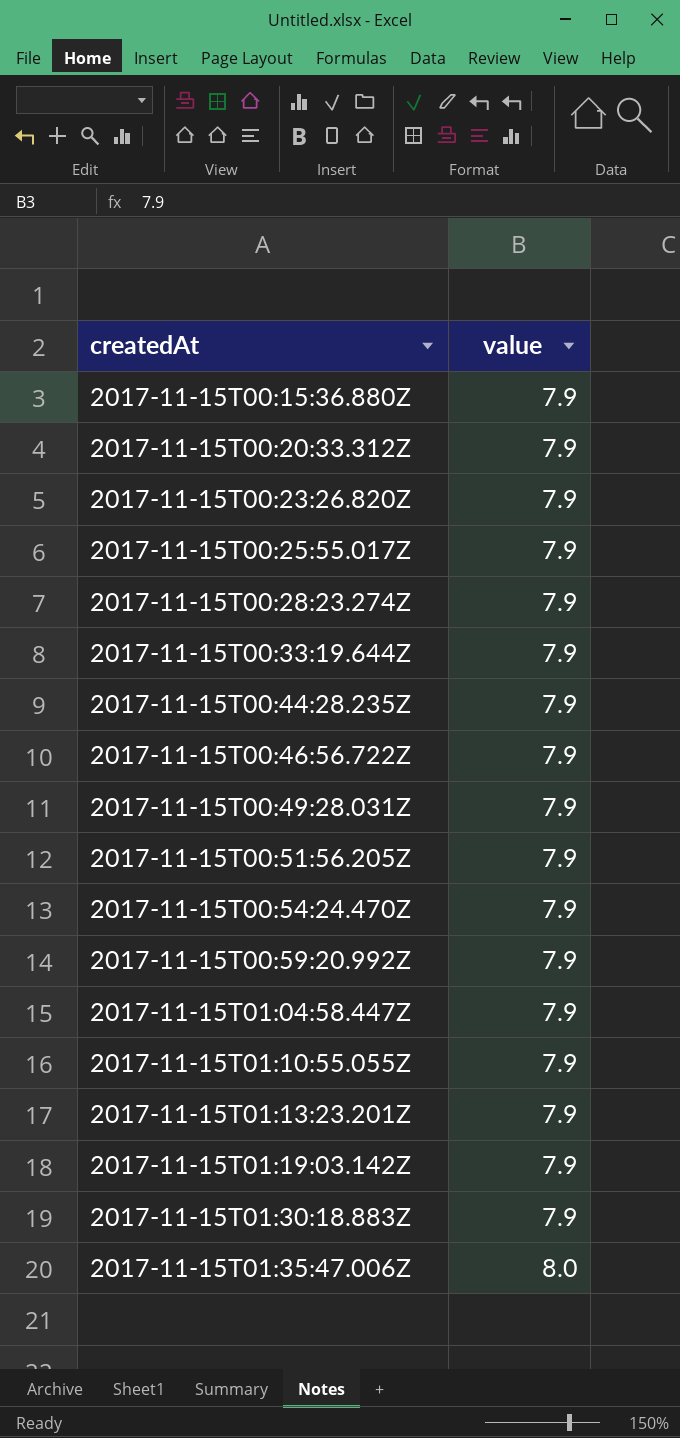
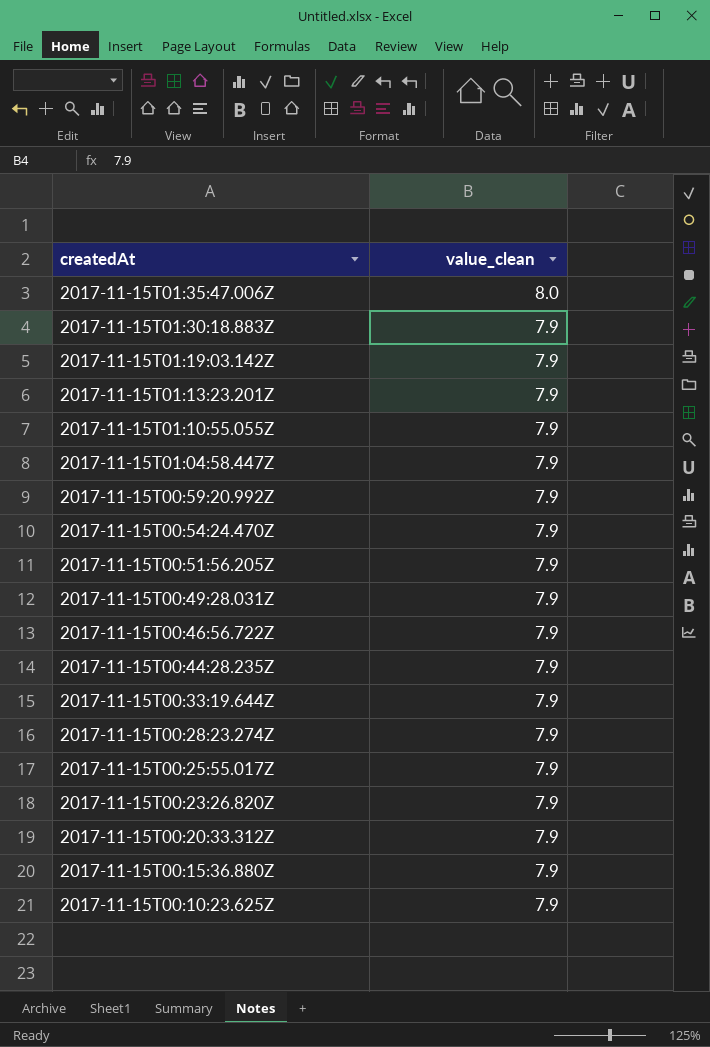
row order: createdAt ascending -> createdAt descending
column name: value -> value_clean
row 2017-11-15T00:10:23.625Z: none -> 7.9

